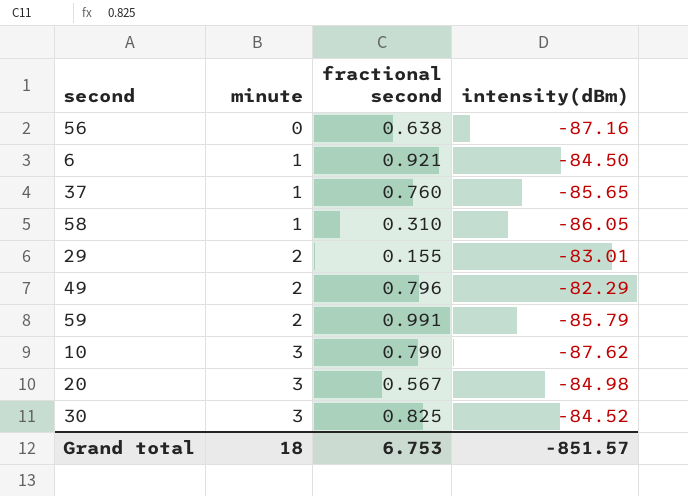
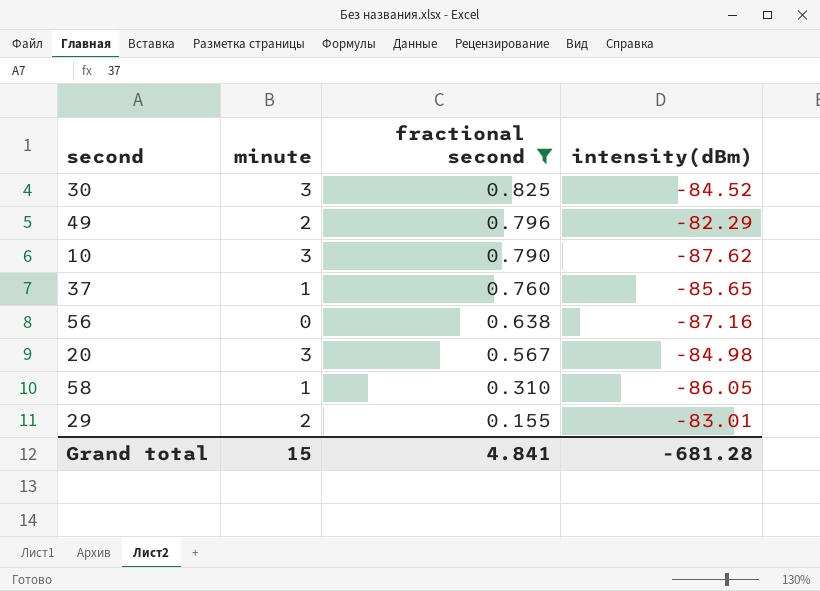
filter: none -> fractional second <= 0.825
row order: minute ascending -> fractional second descending
Grand total | minute: 18 -> 15
Grand total | fractional second: 6.753 -> 4.841
Grand total | intensity(dBm): -851.57 -> -681.28

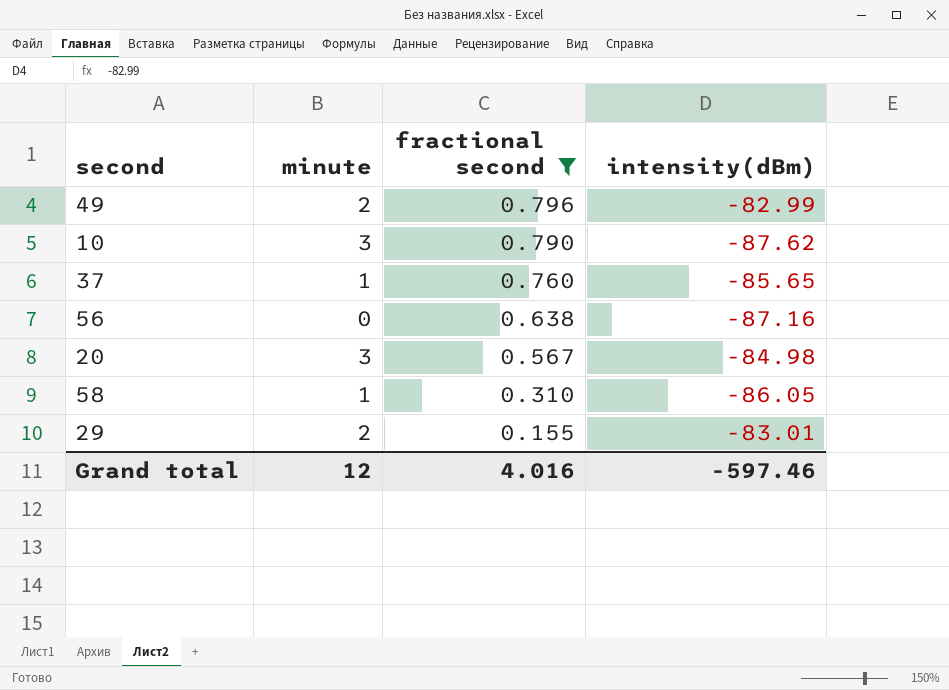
row 30: 3 | 0.825 | -84.52 -> none
49 | intensity(dBm): -82.29 -> -82.99
Grand total | minute: 15 -> 12
Grand total | fractional second: 4.841 -> 4.016
Grand total | intensity(dBm): -681.28 -> -597.46

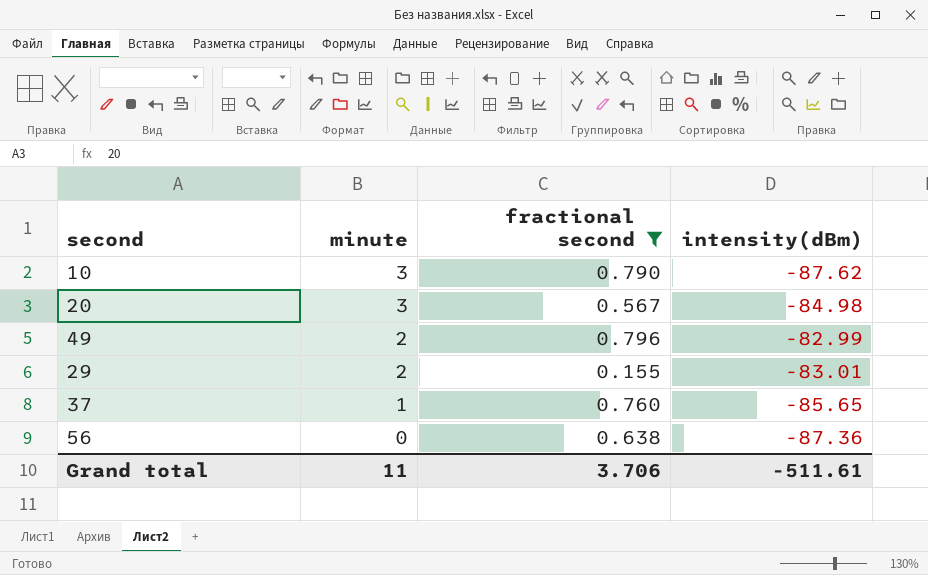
row order: fractional second descending -> minute descending
row 58: 1 | 0.310 | -86.05 -> none
56 | intensity(dBm): -87.16 -> -87.36
Grand total | minute: 12 -> 11
Grand total | fractional second: 4.016 -> 3.706
Grand total | intensity(dBm): -597.46 -> -511.61

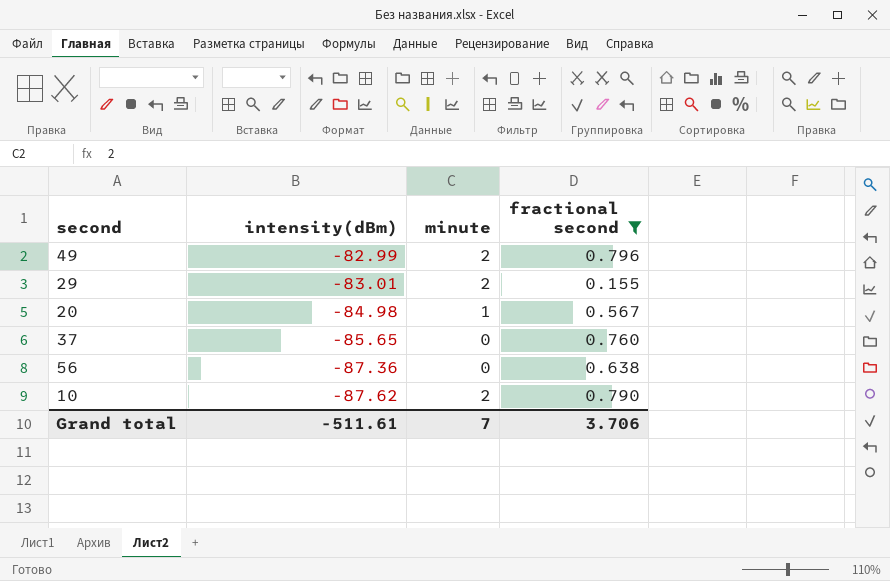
row order: minute descending -> intensity(dBm) descending
column intensity(dBm) | position: 4 -> 2
20 | minute: 3 -> 1
37 | minute: 1 -> 0
10 | minute: 3 -> 2
Grand total | minute: 11 -> 7

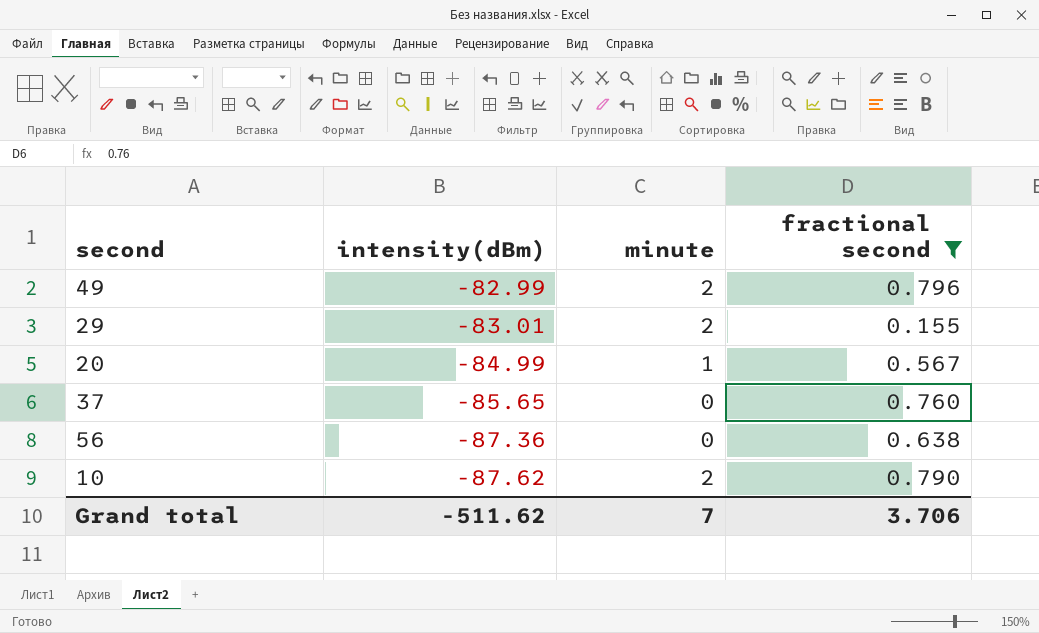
20 | intensity(dBm): -84.98 -> -84.99
Grand total | intensity(dBm): -511.61 -> -511.62

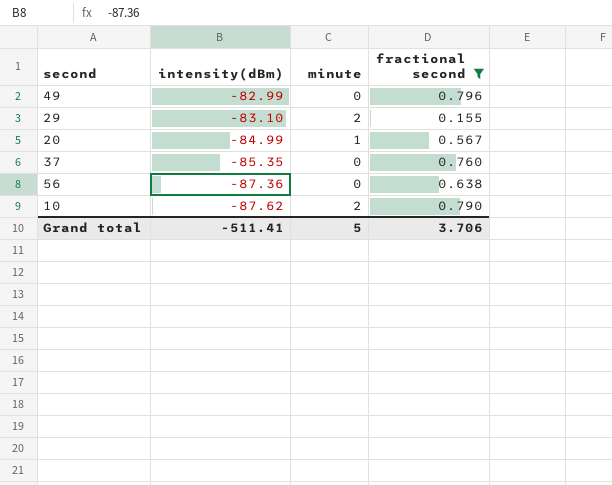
49 | minute: 2 -> 0
29 | intensity(dBm): -83.01 -> -83.10
37 | intensity(dBm): -85.65 -> -85.35
Grand total | intensity(dBm): -511.62 -> -511.41
Grand total | minute: 7 -> 5

